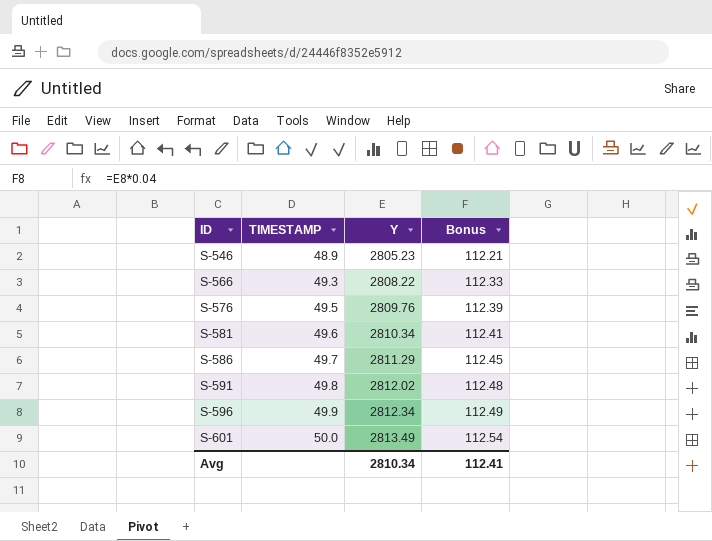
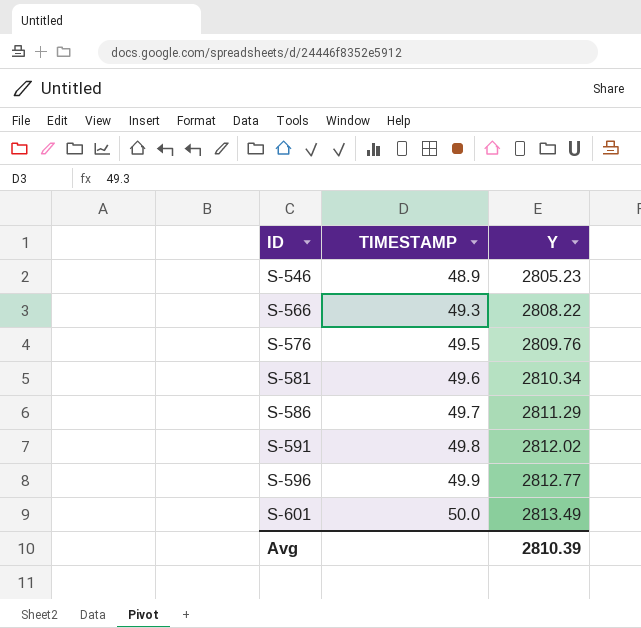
column Bonus | formula: [Y] * 0.04 -> none
S-596 | Y: 2812.34 -> 2812.77
Avg | Y: 2810.34 -> 2810.39

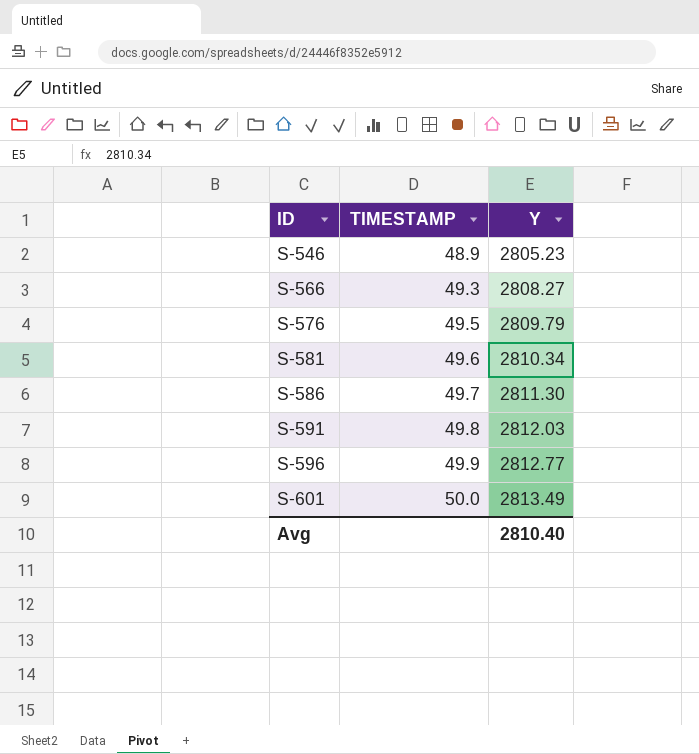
S-566 | Y: 2808.22 -> 2808.27
S-576 | Y: 2809.76 -> 2809.79
S-586 | Y: 2811.29 -> 2811.30
S-591 | Y: 2812.02 -> 2812.03
Avg | Y: 2810.39 -> 2810.40

